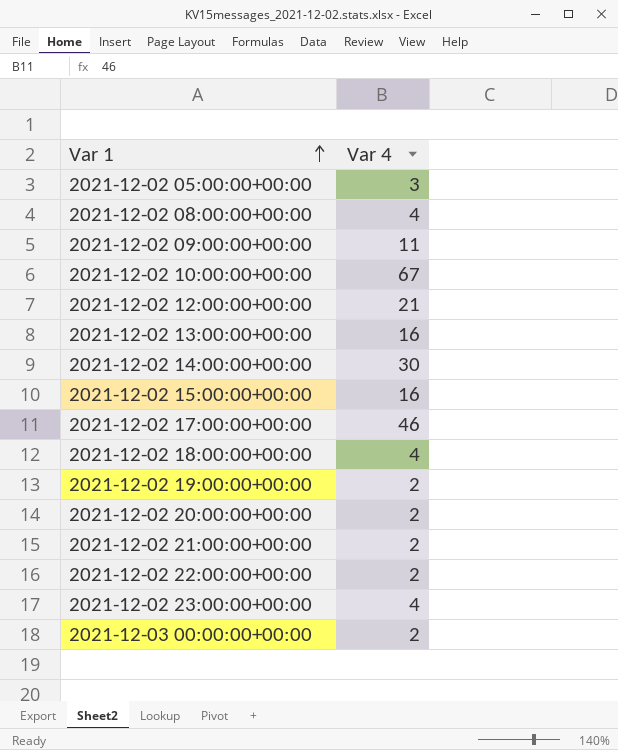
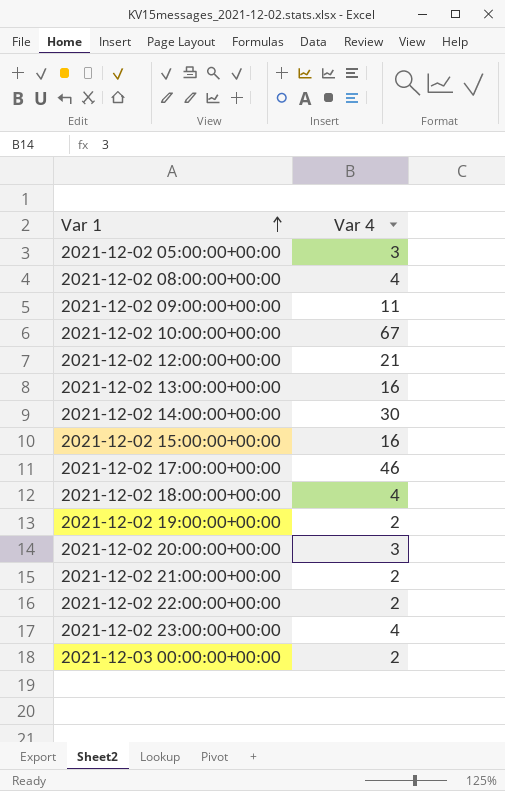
2021-12-02 20:00:00+00:00 | Var 4: 2 -> 3

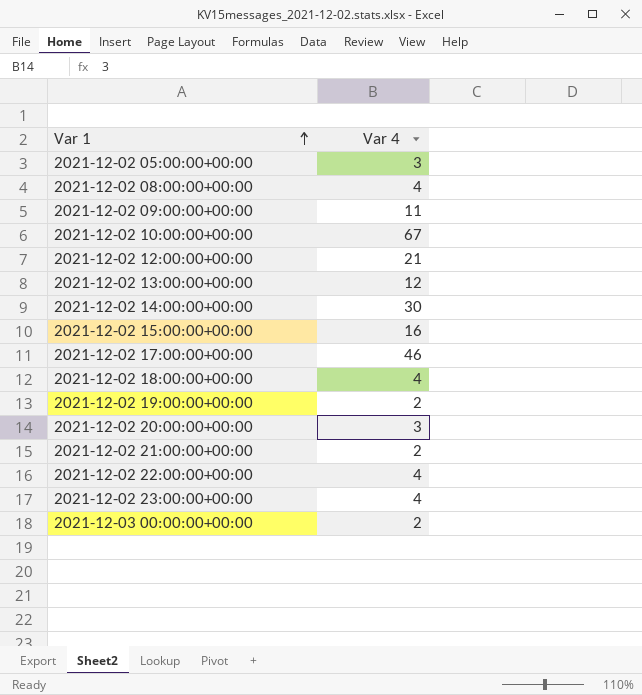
2021-12-02 13:00:00+00:00 | Var 4: 16 -> 12
2021-12-02 22:00:00+00:00 | Var 4: 2 -> 4

